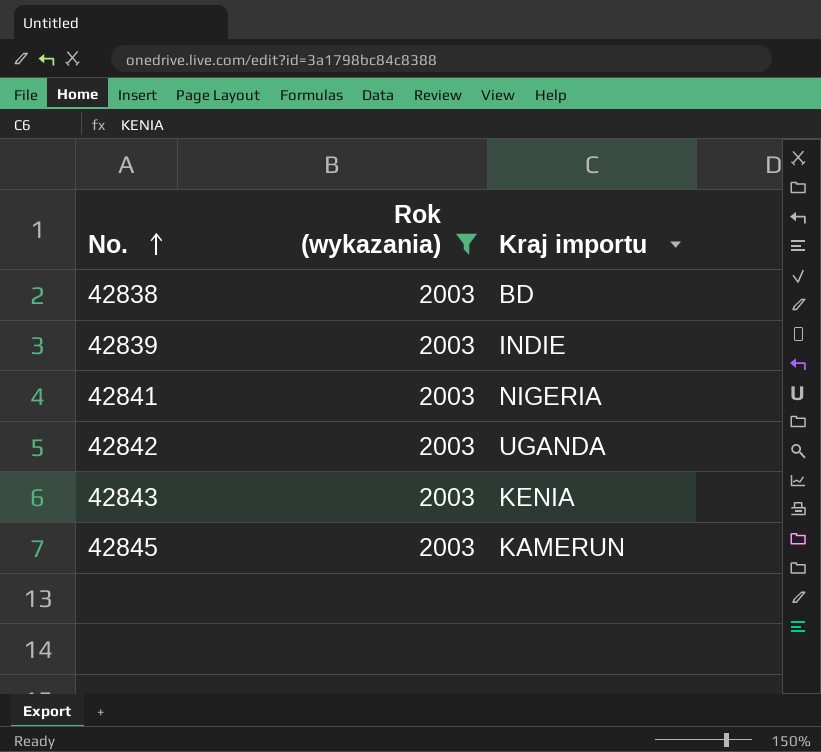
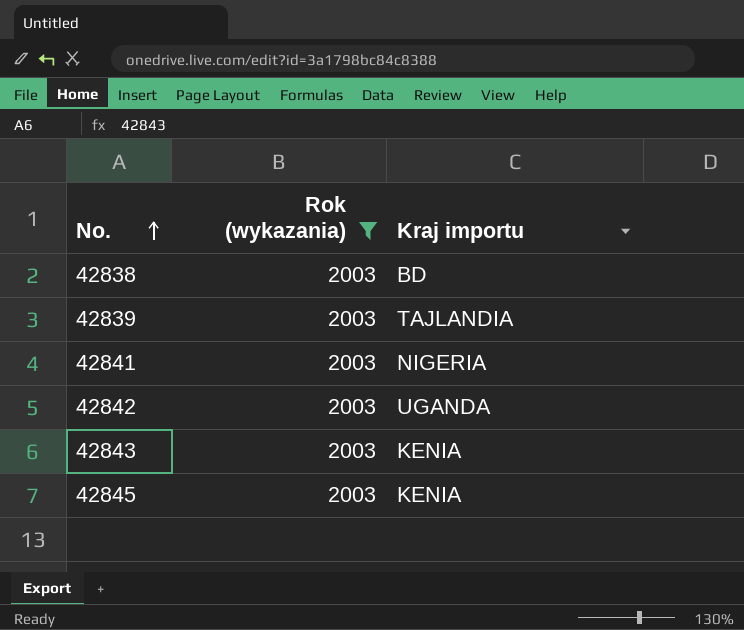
42839 | Kraj importu: INDIE -> TAJLANDIA
42845 | Kraj importu: KAMERUN -> KENIA

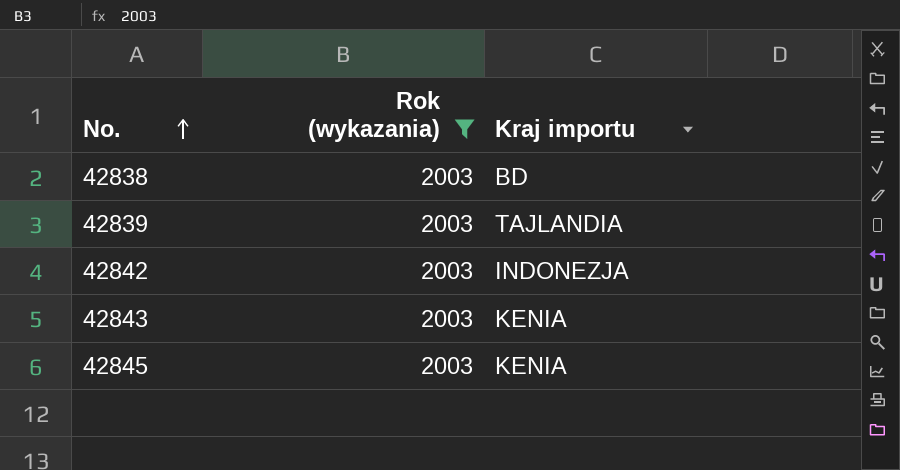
row 42841: 2003 | NIGERIA -> none
42842 | Kraj importu: UGANDA -> INDONEZJA

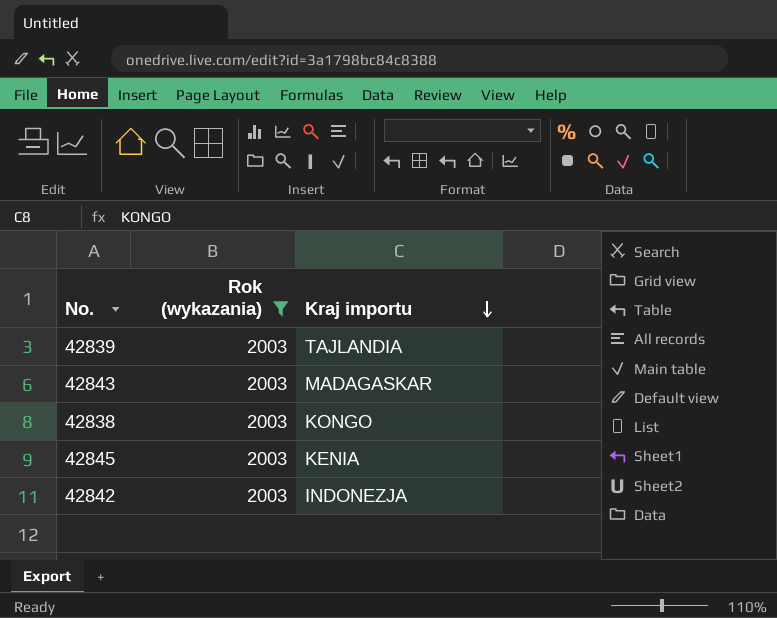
row order: No. ascending -> Kraj importu descending
42843 | Kraj importu: KENIA -> MADAGASKAR
42838 | Kraj importu: BD -> KONGO

